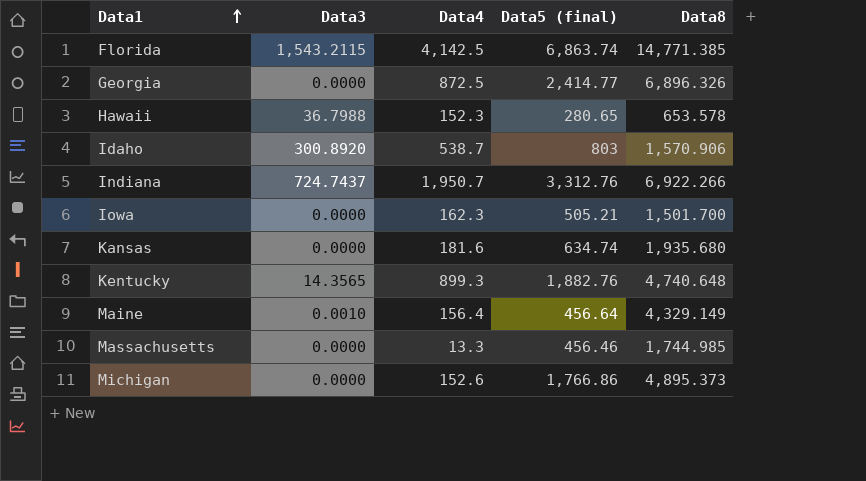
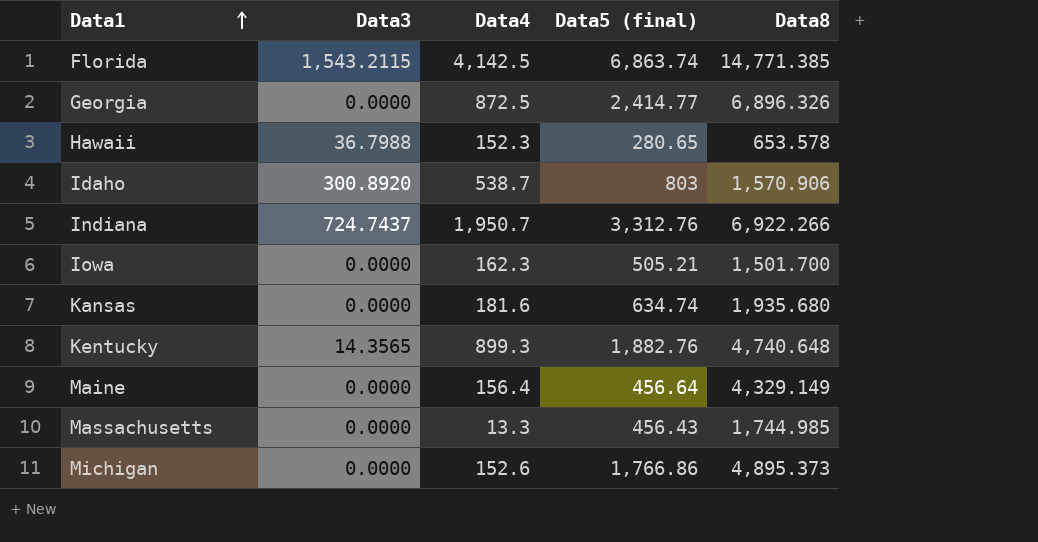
Maine | Data3: 0.0010 -> 0.0000
Massachusetts | Data5 (final): 456.46 -> 456.43

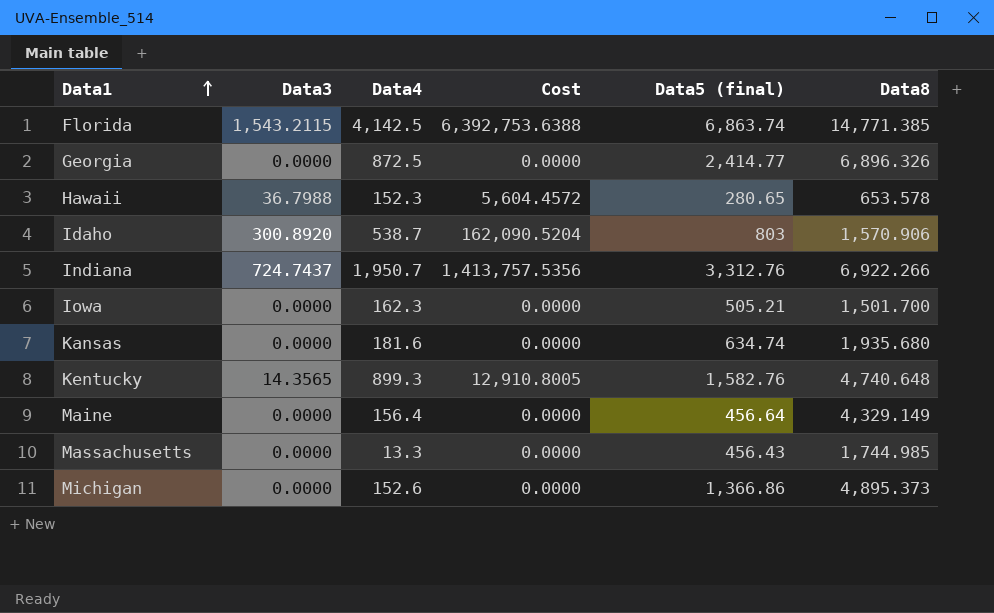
column Cost | formula: none -> [Data3] * [Data4]
Kentucky | Data5 (final): 1,882.76 -> 1,582.76
Michigan | Data5 (final): 1,766.86 -> 1,366.86

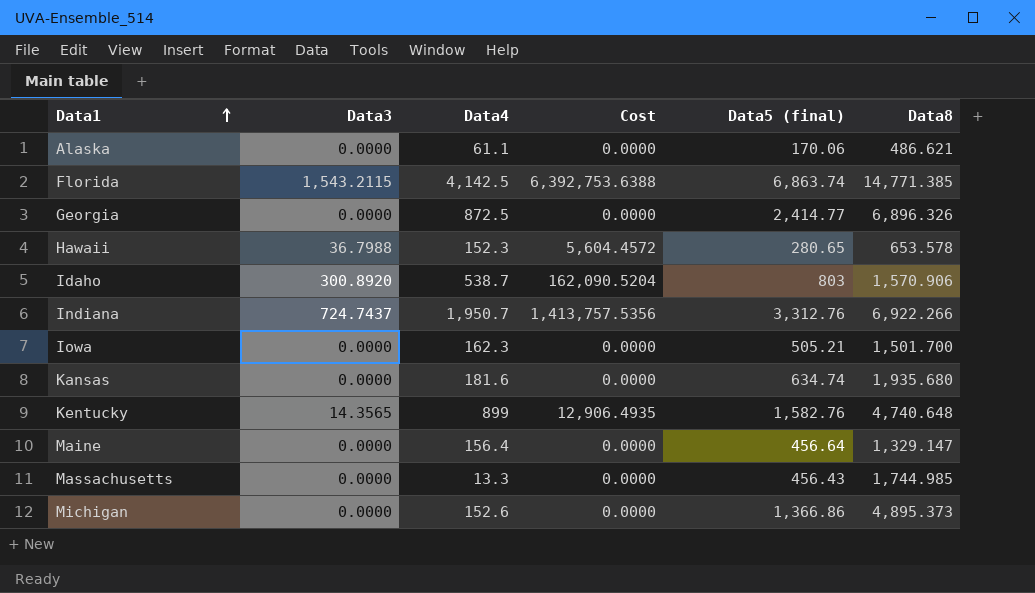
row Alaska: none -> 0.0000 | 61.1 | 0.0000 | 170.06 | 486.621
Kentucky | Data4: 899.3 -> 899
Kentucky | Cost: 12,910.8005 -> 12,906.4935
Maine | Data8: 4,329.149 -> 1,329.147

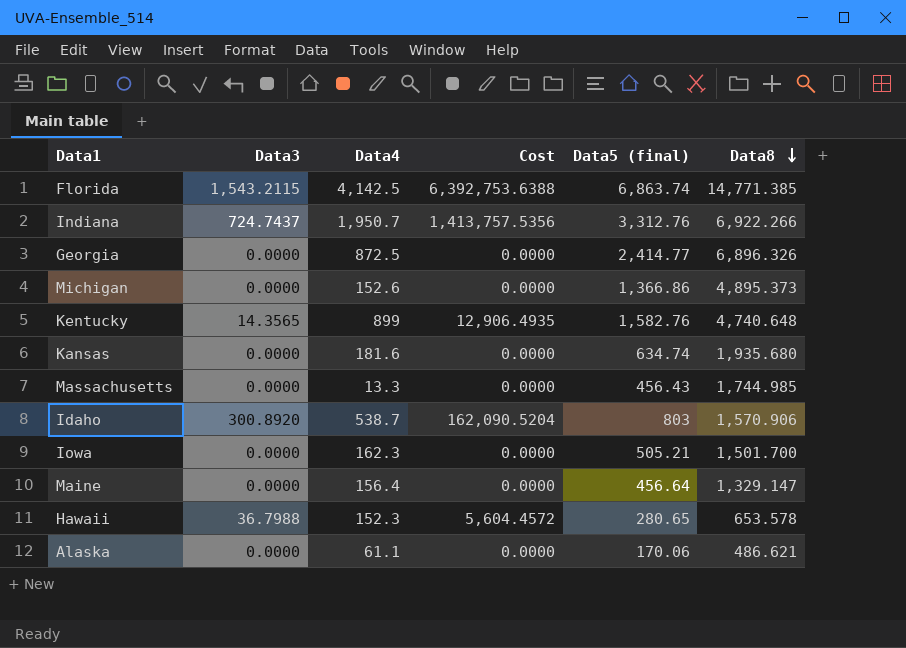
row order: Data1 ascending -> Data8 descending

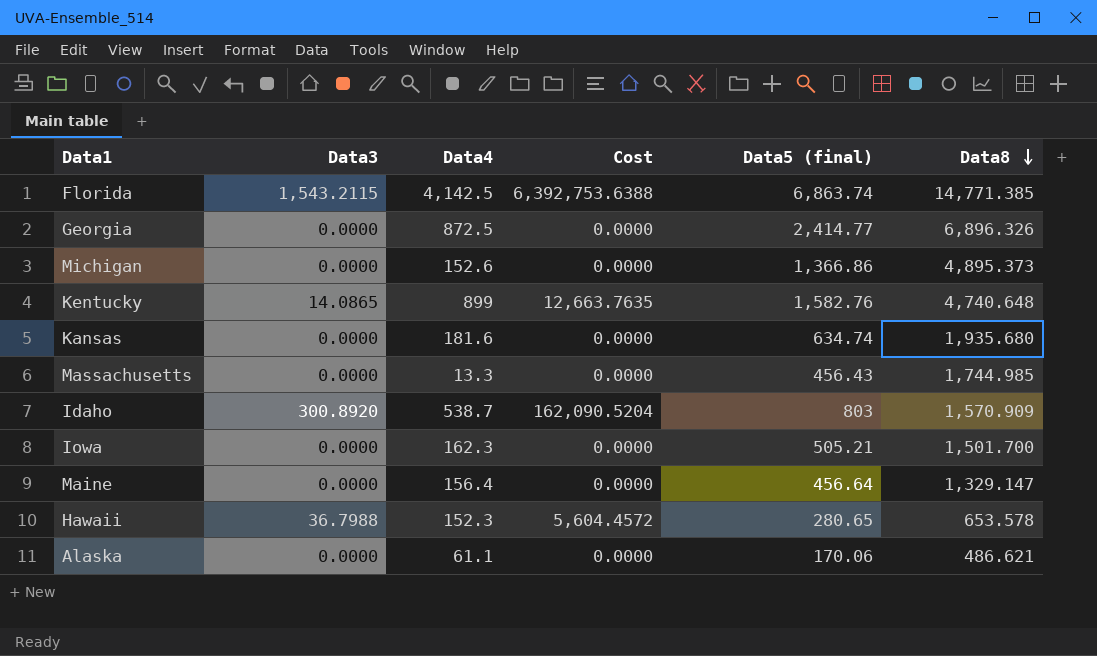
row Indiana: 724.7437 | 1,950.7 | 1,413,757.5356 | 3,312.76 | 6,922.266 -> none
Kentucky | Data3: 14.3565 -> 14.0865
Kentucky | Cost: 12,906.4935 -> 12,663.7635
Idaho | Data8: 1,570.906 -> 1,570.909

